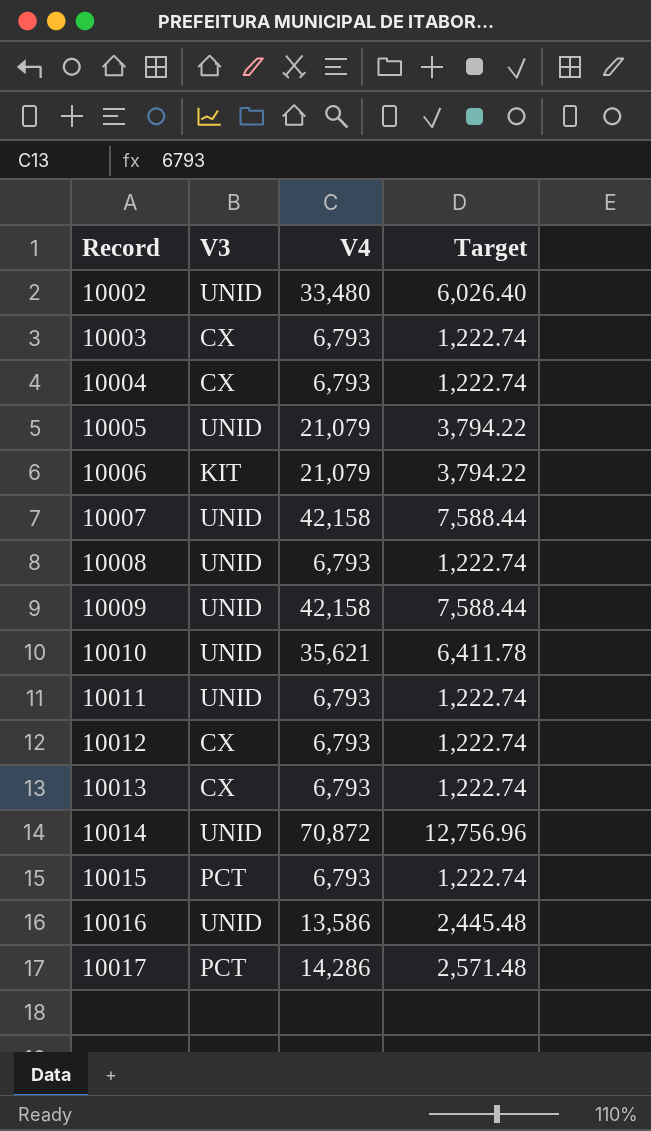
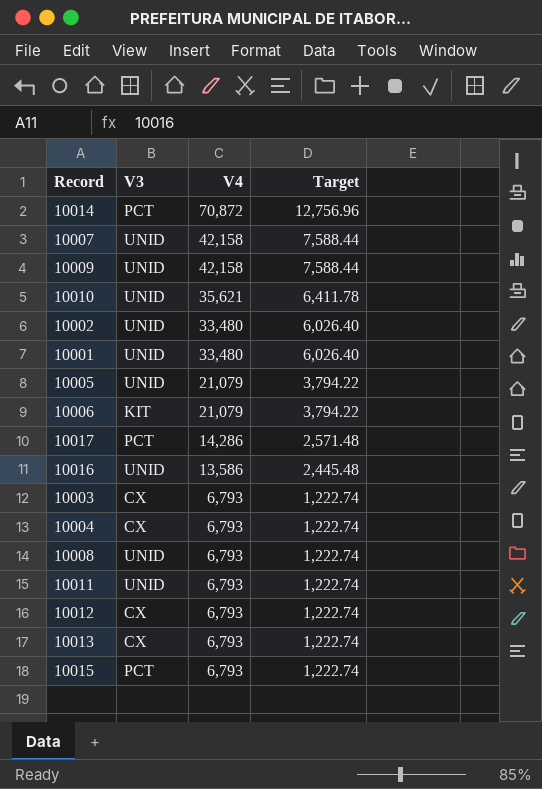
row order: Record ascending -> V4 descending
10014 | V3: UNID -> PCT
row 10001: none -> UNID | 33,480 | 6,026.40

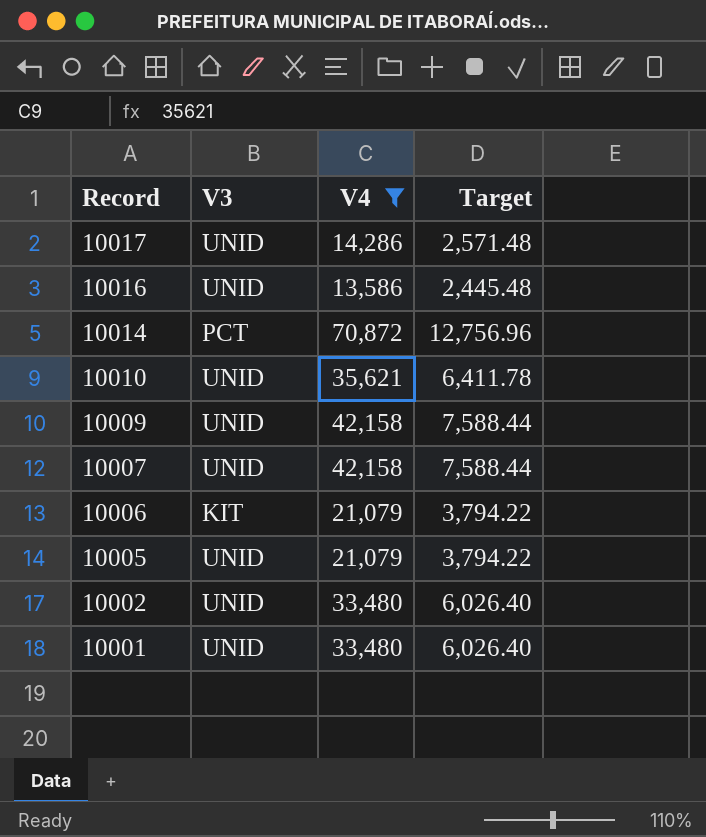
filter: none -> V4 != 6,793
row order: V4 descending -> Record descending
10017 | V3: PCT -> UNID

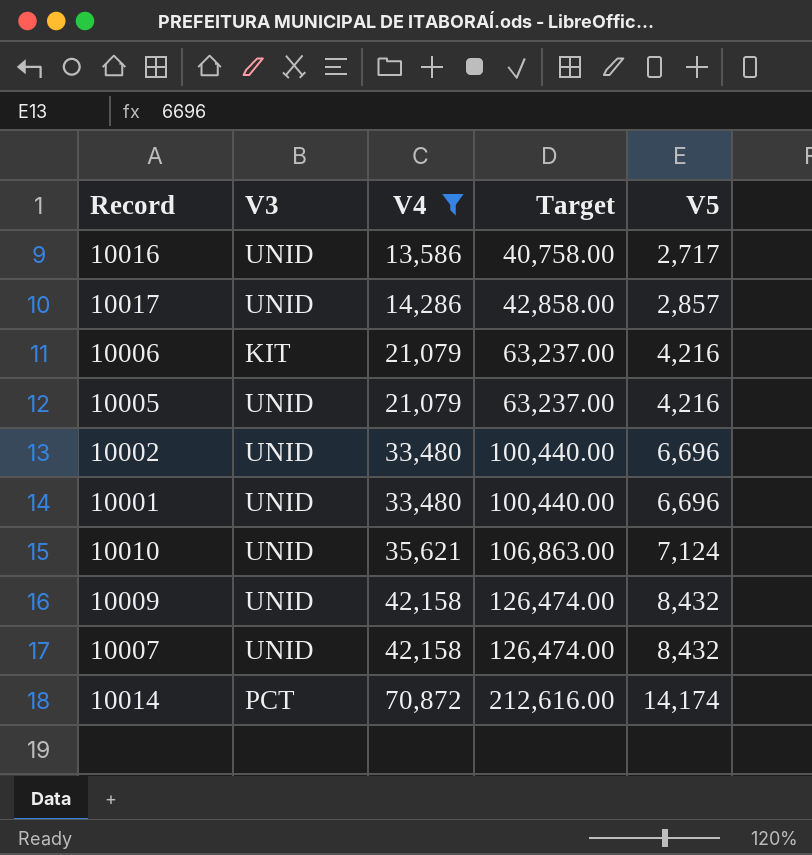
row order: Record descending -> V4 ascending
column Target | formula: [V4] * 0.18 -> [V4] * 3
column V5 | position: none -> 5

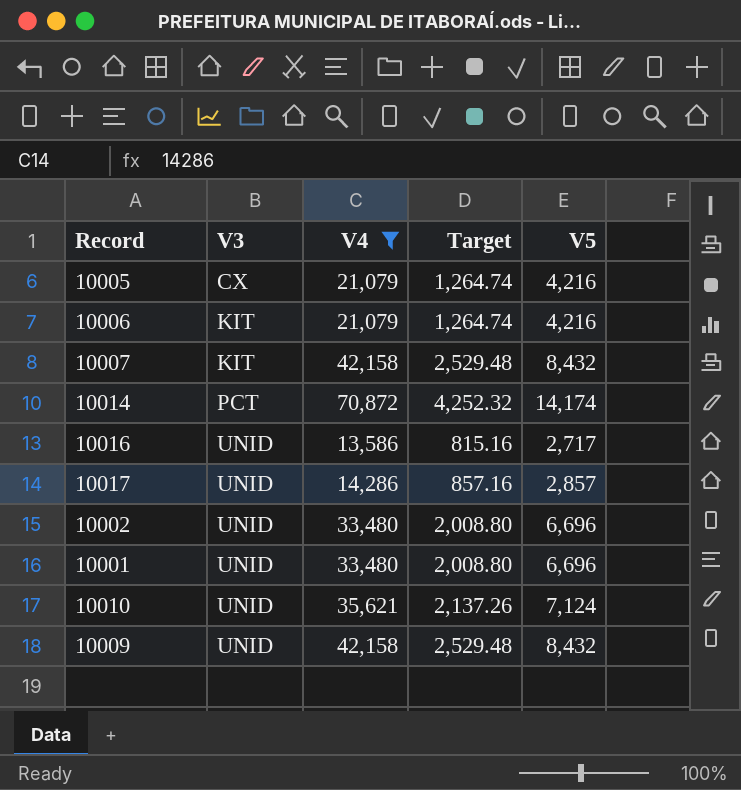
row order: V4 ascending -> V3 ascending
column Target | formula: [V4] * 3 -> [V4] * 0.06
10005 | V3: UNID -> CX
10007 | V3: UNID -> KIT

